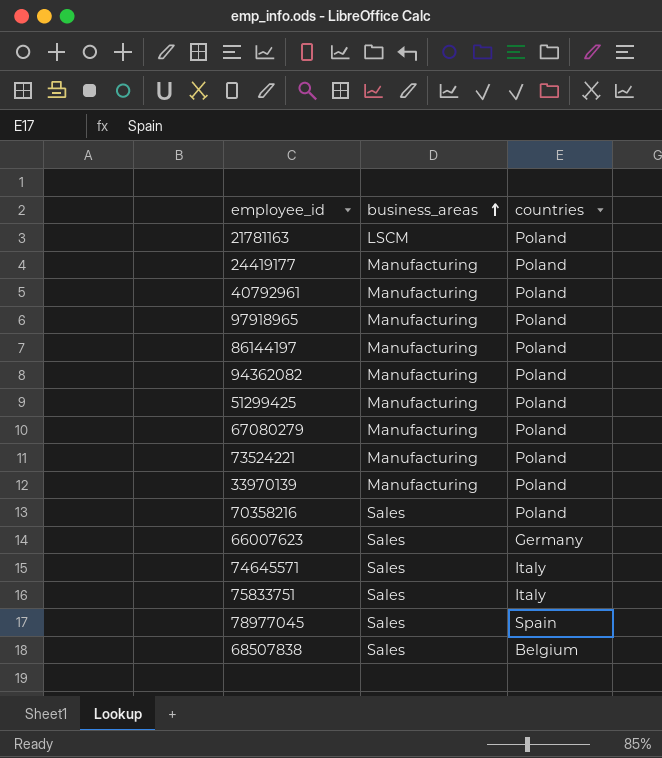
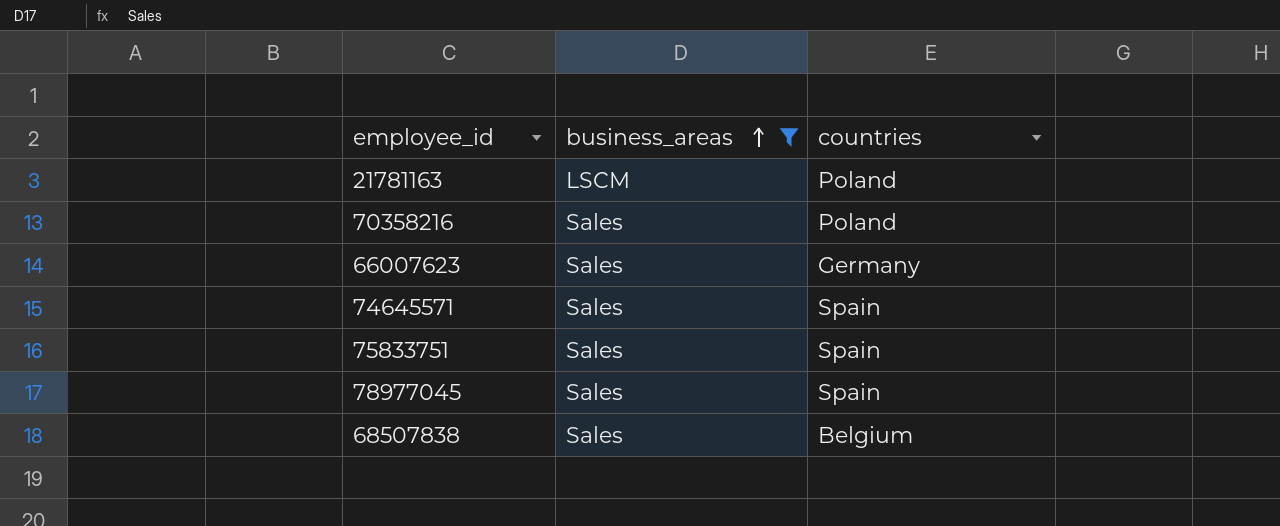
filter: none -> business_areas != Manufacturing
74645571 | countries: Italy -> Spain
75833751 | countries: Italy -> Spain

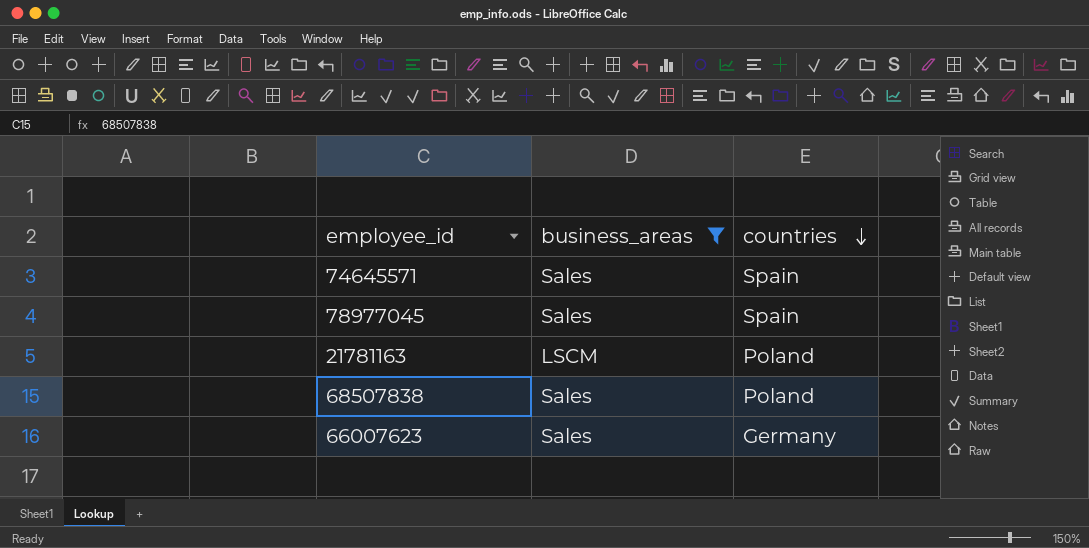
row order: business_areas ascending -> countries descending
row 70358216: Sales | Poland -> none
row 75833751: Sales | Spain -> none
68507838 | countries: Belgium -> Poland

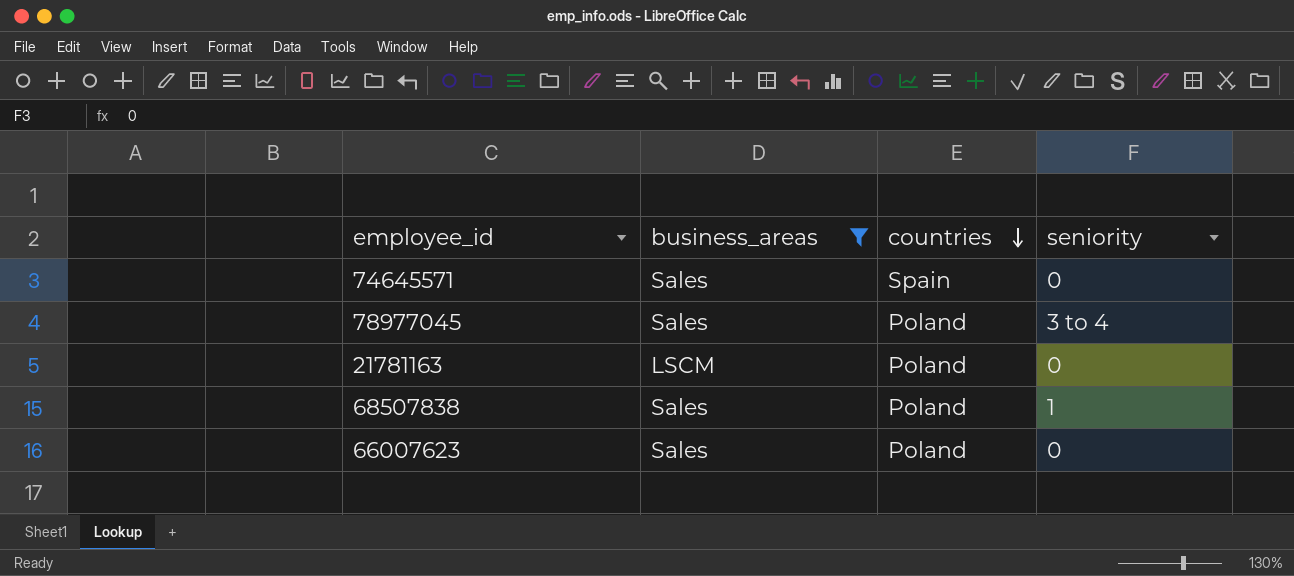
column seniority | position: none -> 4
78977045 | countries: Spain -> Poland
66007623 | countries: Germany -> Poland

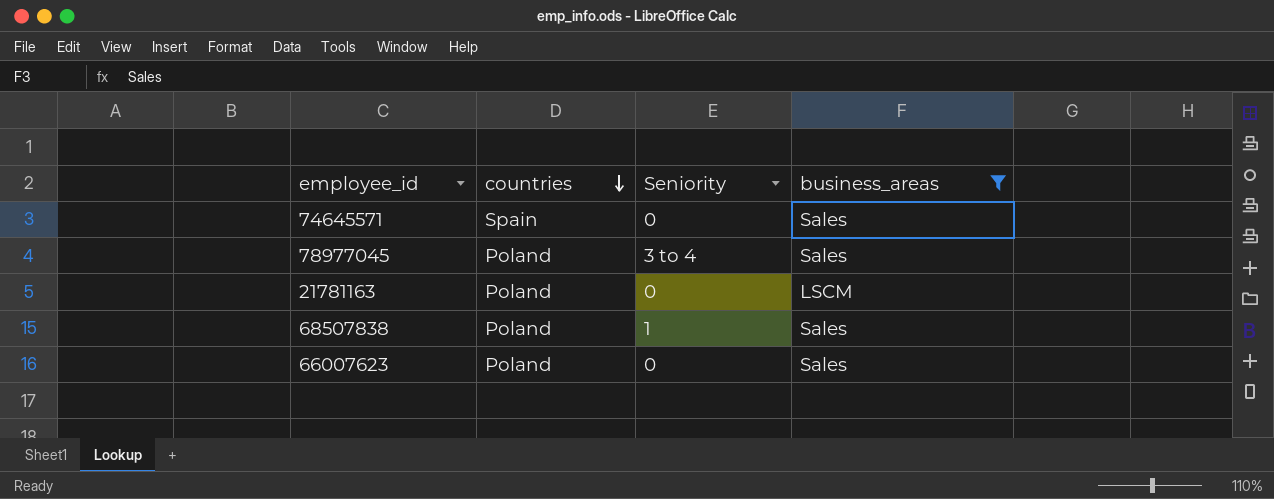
column name: seniority -> Seniority
column business_areas | position: 2 -> 4

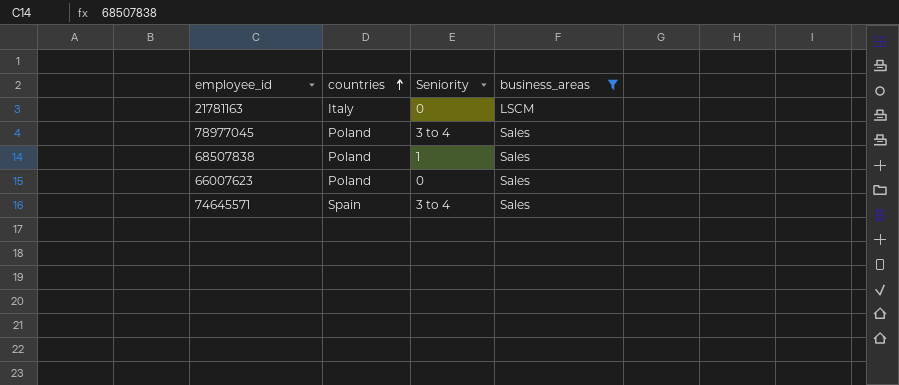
row order: countries descending -> countries ascending
21781163 | countries: Poland -> Italy
74645571 | Seniority: 0 -> 3 to 4

